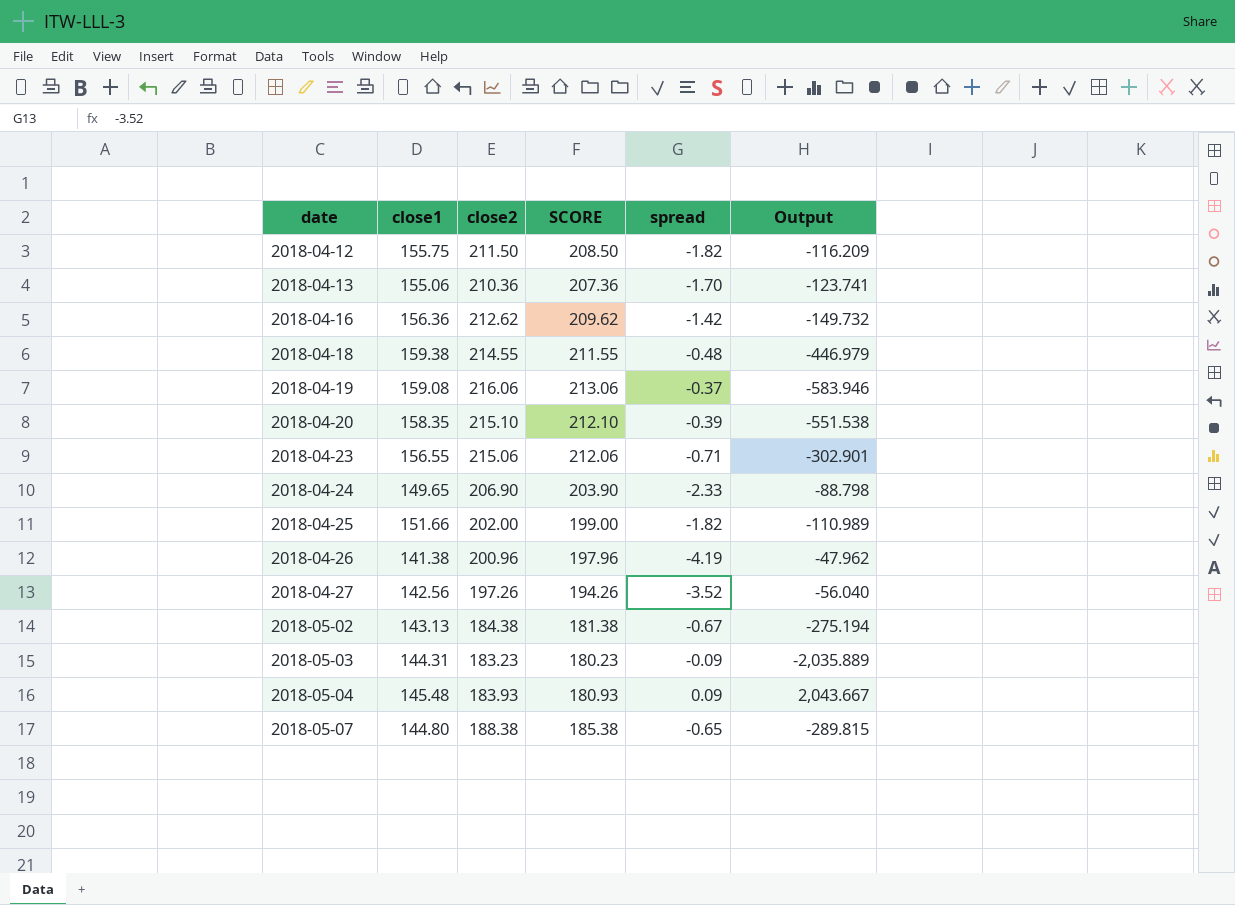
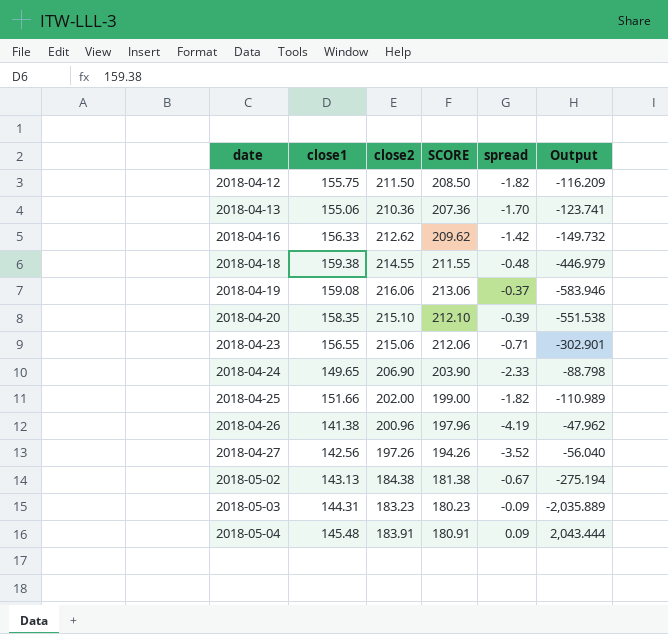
row 2018-05-07: 144.80 | 188.38 | 185.38 | -0.65 | -289.815 -> none
2018-04-16 | close1: 156.36 -> 156.33
2018-05-04 | close2: 183.93 -> 183.91
2018-05-04 | SCORE: 180.93 -> 180.91
2018-05-04 | Output: 2,043.667 -> 2,043.444

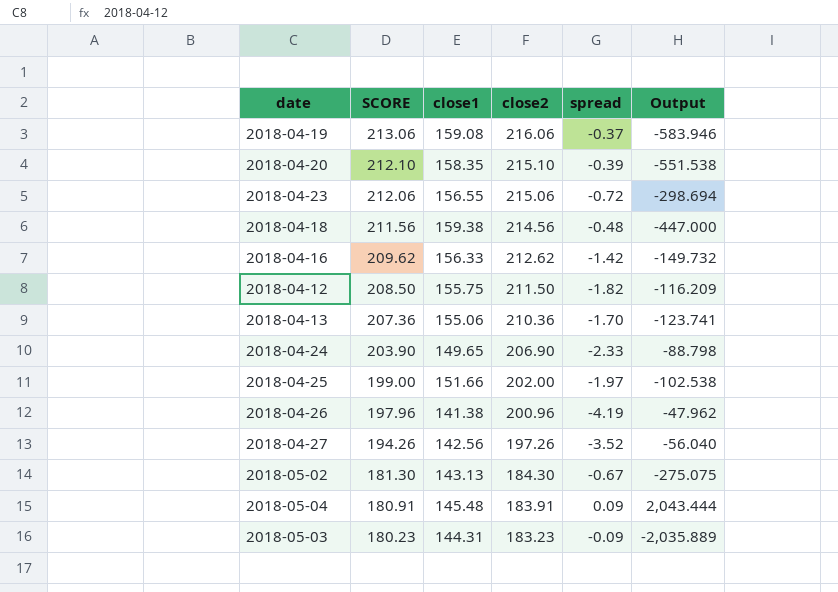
row order: date ascending -> SCORE descending
column SCORE | position: 4 -> 2
2018-04-23 | spread: -0.71 -> -0.72
2018-04-23 | Output: -302.901 -> -298.694
2018-04-18 | SCORE: 211.55 -> 211.56
2018-04-18 | close2: 214.55 -> 214.56
2018-04-18 | Output: -446.979 -> -447.000
2018-04-25 | spread: -1.82 -> -1.97
2018-04-25 | Output: -110.989 -> -102.538
2018-05-02 | SCORE: 181.38 -> 181.30
2018-05-02 | close2: 184.38 -> 184.30
2018-05-02 | Output: -275.194 -> -275.075

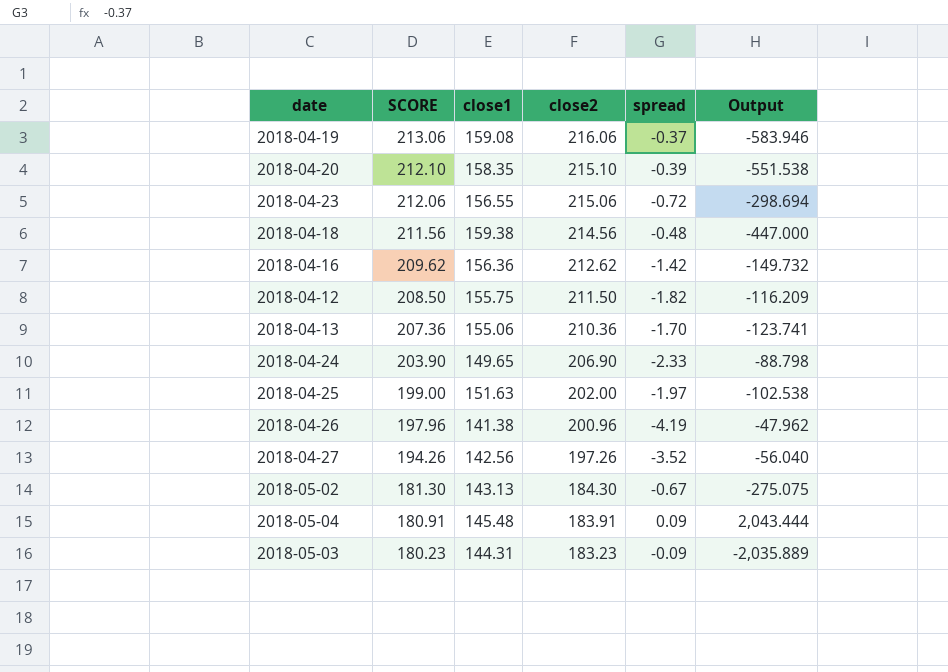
2018-04-16 | close1: 156.33 -> 156.36
2018-04-25 | close1: 151.66 -> 151.63

